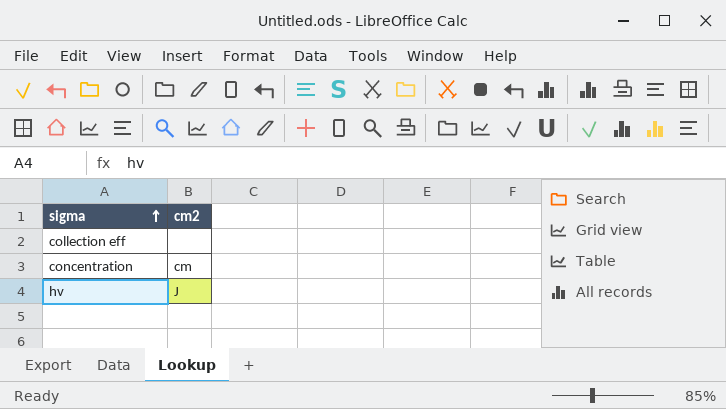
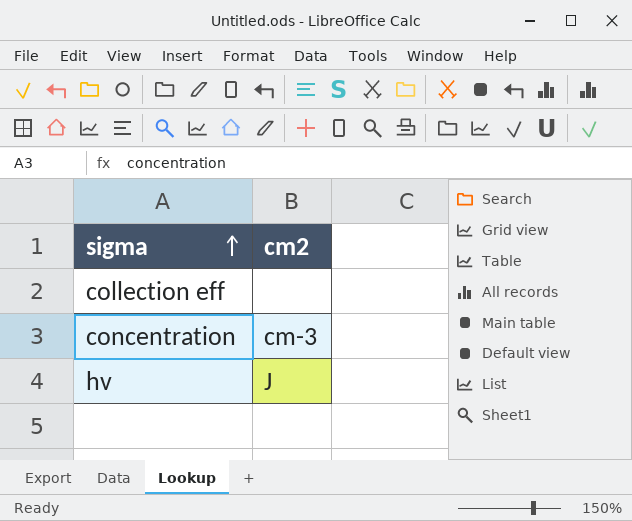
concentration | cm2: cm -> cm-3

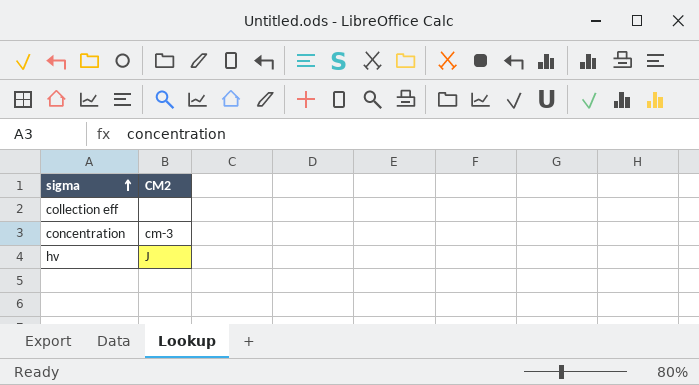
column name: cm2 -> CM2

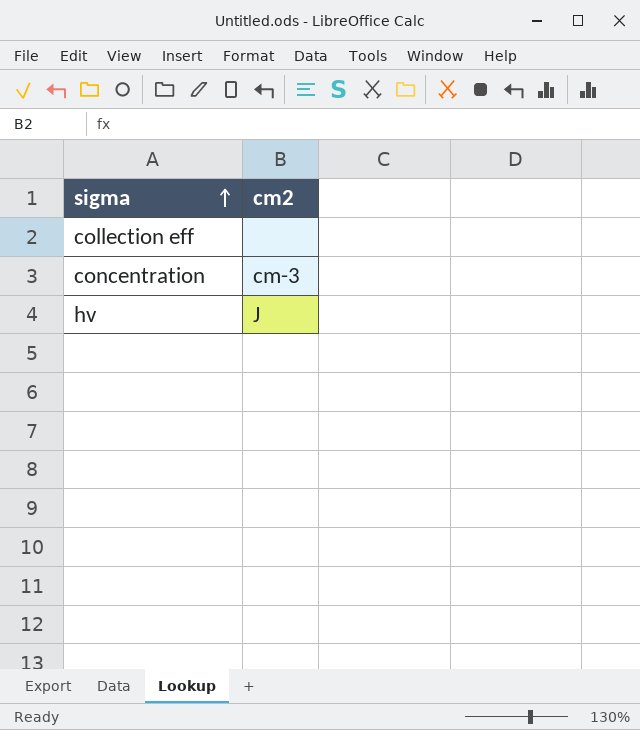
column name: CM2 -> cm2

